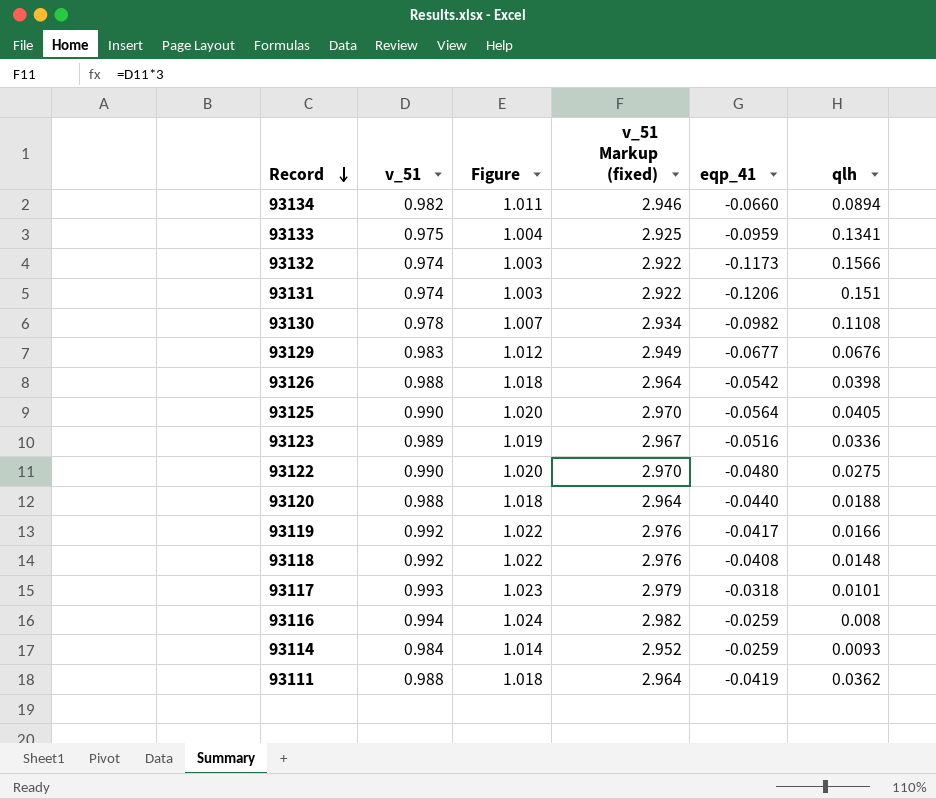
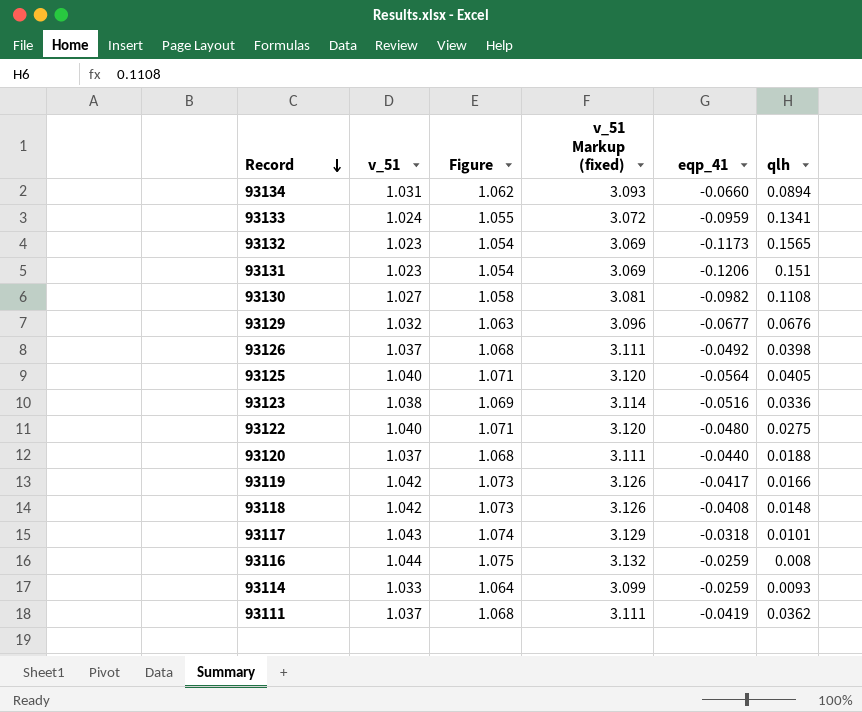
93134 | v_51: 0.982 -> 1.031
93134 | Figure: 1.011 -> 1.062
93134 | v_51 Markup (fixed): 2.946 -> 3.093
93133 | v_51: 0.975 -> 1.024
93133 | Figure: 1.004 -> 1.055
93133 | v_51 Markup (fixed): 2.925 -> 3.072
93132 | v_51: 0.974 -> 1.023
93132 | Figure: 1.003 -> 1.054
93132 | v_51 Markup (fixed): 2.922 -> 3.069
93132 | qlh: 0.1566 -> 0.1565
93131 | v_51: 0.974 -> 1.023
93131 | Figure: 1.003 -> 1.054
93131 | v_51 Markup (fixed): 2.922 -> 3.069
93130 | v_51: 0.978 -> 1.027
93130 | Figure: 1.007 -> 1.058
93130 | v_51 Markup (fixed): 2.934 -> 3.081
93129 | v_51: 0.983 -> 1.032
93129 | Figure: 1.012 -> 1.063
93129 | v_51 Markup (fixed): 2.949 -> 3.096
93126 | v_51: 0.988 -> 1.037
93126 | Figure: 1.018 -> 1.068
93126 | v_51 Markup (fixed): 2.964 -> 3.111
93126 | eqp_41: -0.0542 -> -0.0492
93125 | v_51: 0.990 -> 1.040
93125 | Figure: 1.020 -> 1.071
93125 | v_51 Markup (fixed): 2.970 -> 3.120
93123 | v_51: 0.989 -> 1.038
93123 | Figure: 1.019 -> 1.069
93123 | v_51 Markup (fixed): 2.967 -> 3.114
93122 | v_51: 0.990 -> 1.040
93122 | Figure: 1.020 -> 1.071
93122 | v_51 Markup (fixed): 2.970 -> 3.120
93120 | v_51: 0.988 -> 1.037
93120 | Figure: 1.018 -> 1.068
93120 | v_51 Markup (fixed): 2.964 -> 3.111
93119 | v_51: 0.992 -> 1.042
93119 | Figure: 1.022 -> 1.073
93119 | v_51 Markup (fixed): 2.976 -> 3.126
93118 | v_51: 0.992 -> 1.042
93118 | Figure: 1.022 -> 1.073
93118 | v_51 Markup (fixed): 2.976 -> 3.126
93117 | v_51: 0.993 -> 1.043
93117 | Figure: 1.023 -> 1.074
93117 | v_51 Markup (fixed): 2.979 -> 3.129
93116 | v_51: 0.994 -> 1.044
93116 | Figure: 1.024 -> 1.075
93116 | v_51 Markup (fixed): 2.982 -> 3.132
93114 | v_51: 0.984 -> 1.033
93114 | Figure: 1.014 -> 1.064
93114 | v_51 Markup (fixed): 2.952 -> 3.099
93111 | v_51: 0.988 -> 1.037
93111 | Figure: 1.018 -> 1.068
93111 | v_51 Markup (fixed): 2.964 -> 3.111

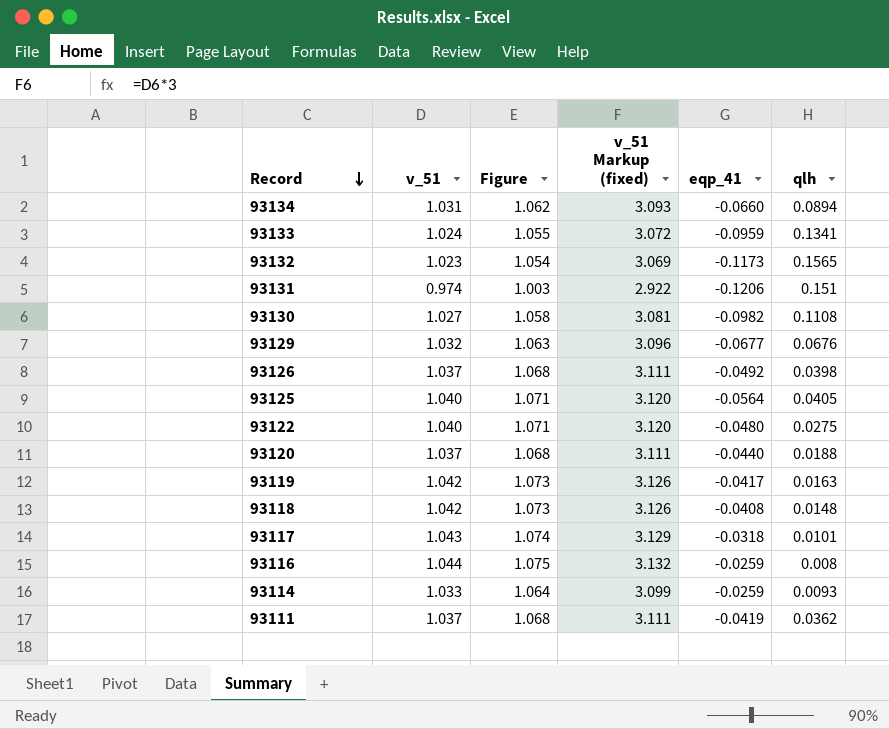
row 93123: 1.038 | 1.069 | 3.114 | -0.0516 | 0.0336 -> none
93131 | v_51: 1.023 -> 0.974
93131 | Figure: 1.054 -> 1.003
93131 | v_51 Markup (fixed): 3.069 -> 2.922
93119 | qlh: 0.0166 -> 0.0163

